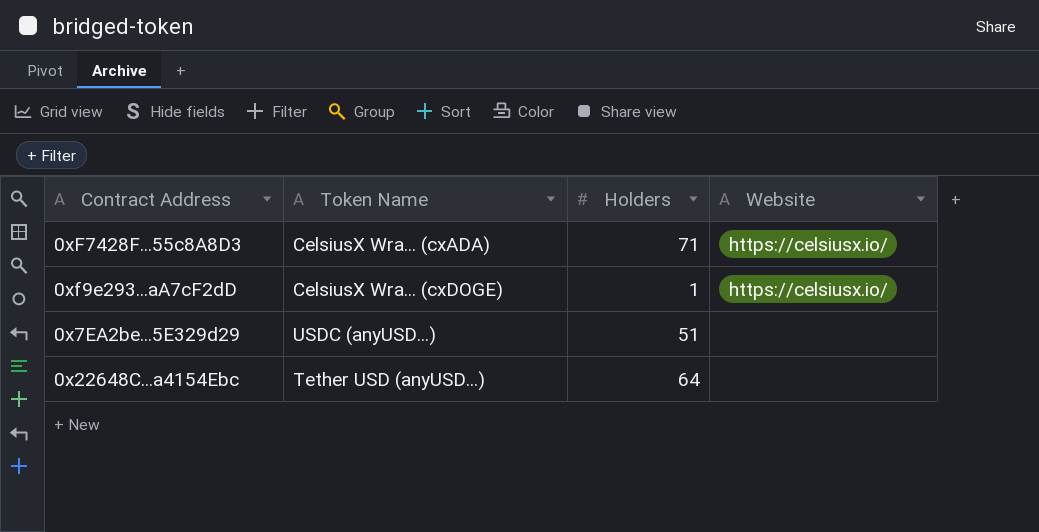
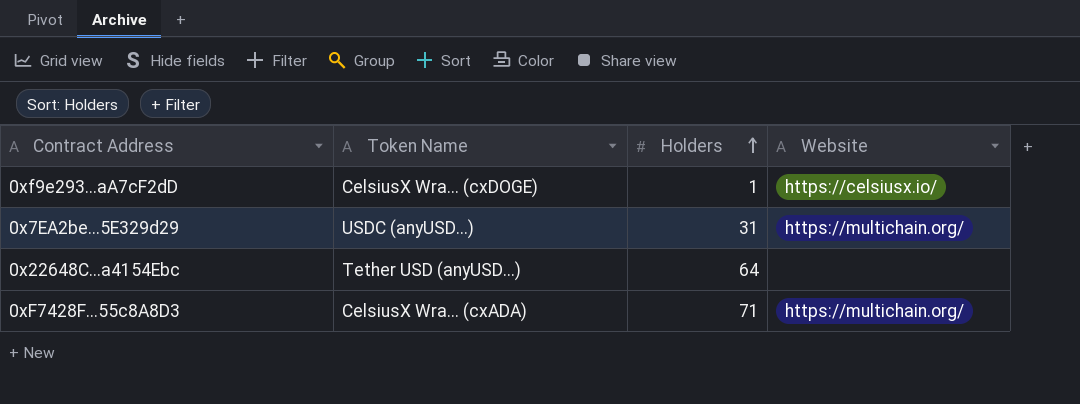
row order: none -> Holders ascending
0x7EA2be...5E329d29 | Holders: 51 -> 31
0x7EA2be...5E329d29 | Website: none -> https://multichain.org/
0xF7428F...55c8A8D3 | Website: https://celsiusx.io/ -> https://multichain.org/

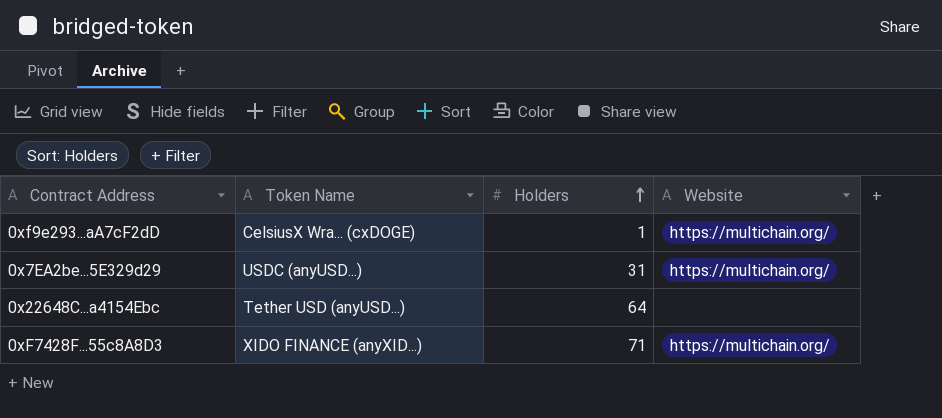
0xf9e293...aA7cF2dD | Website: https://celsiusx.io/ -> https://multichain.org/
0xF7428F...55c8A8D3 | Token Name: CelsiusX Wra... (cxADA) -> XIDO FINANCE (anyXID...)

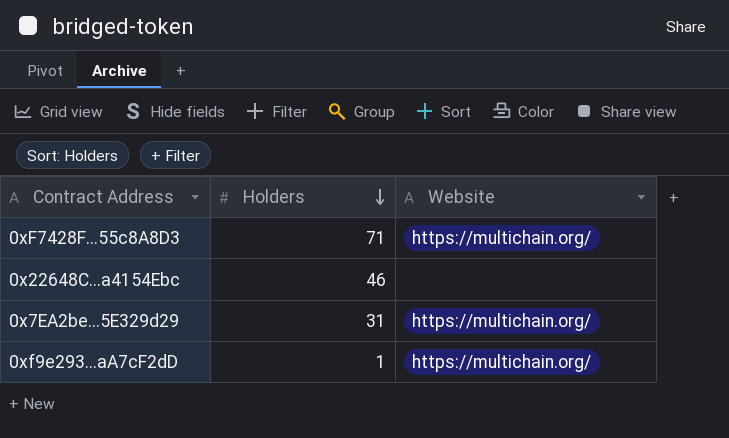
row order: Holders ascending -> Holders descending
column Token Name | position: 2 -> none
0x22648C...a4154Ebc | Holders: 64 -> 46

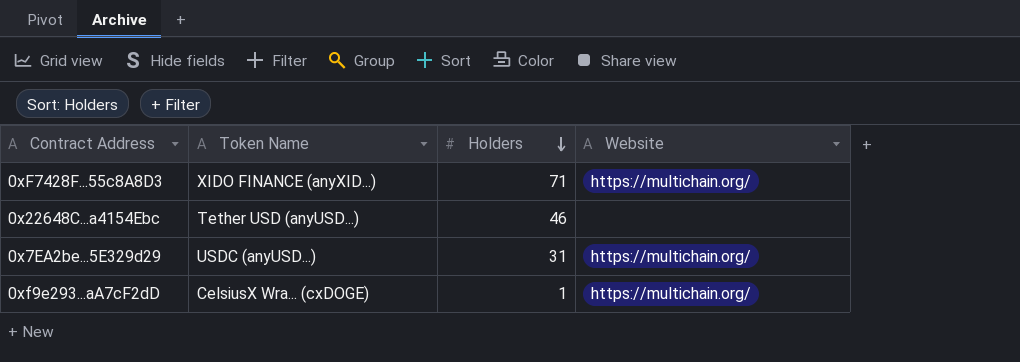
column Token Name | position: none -> 2

